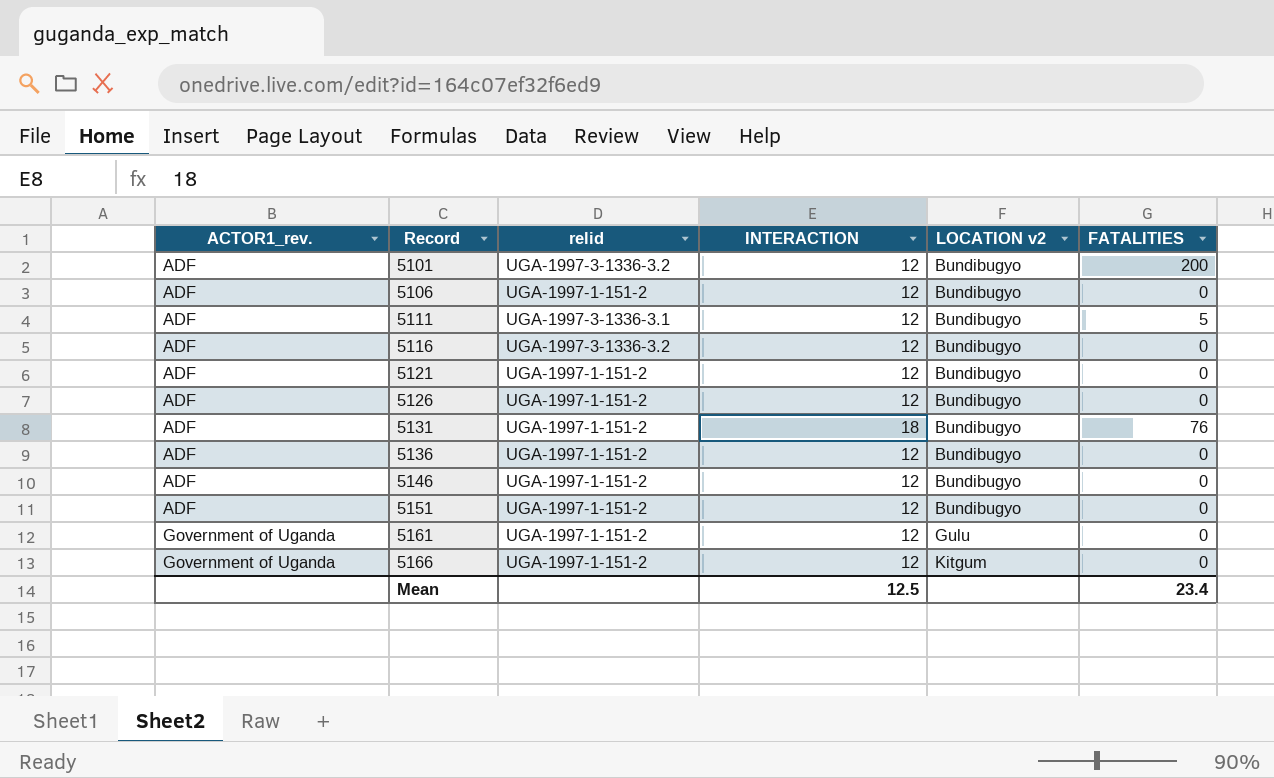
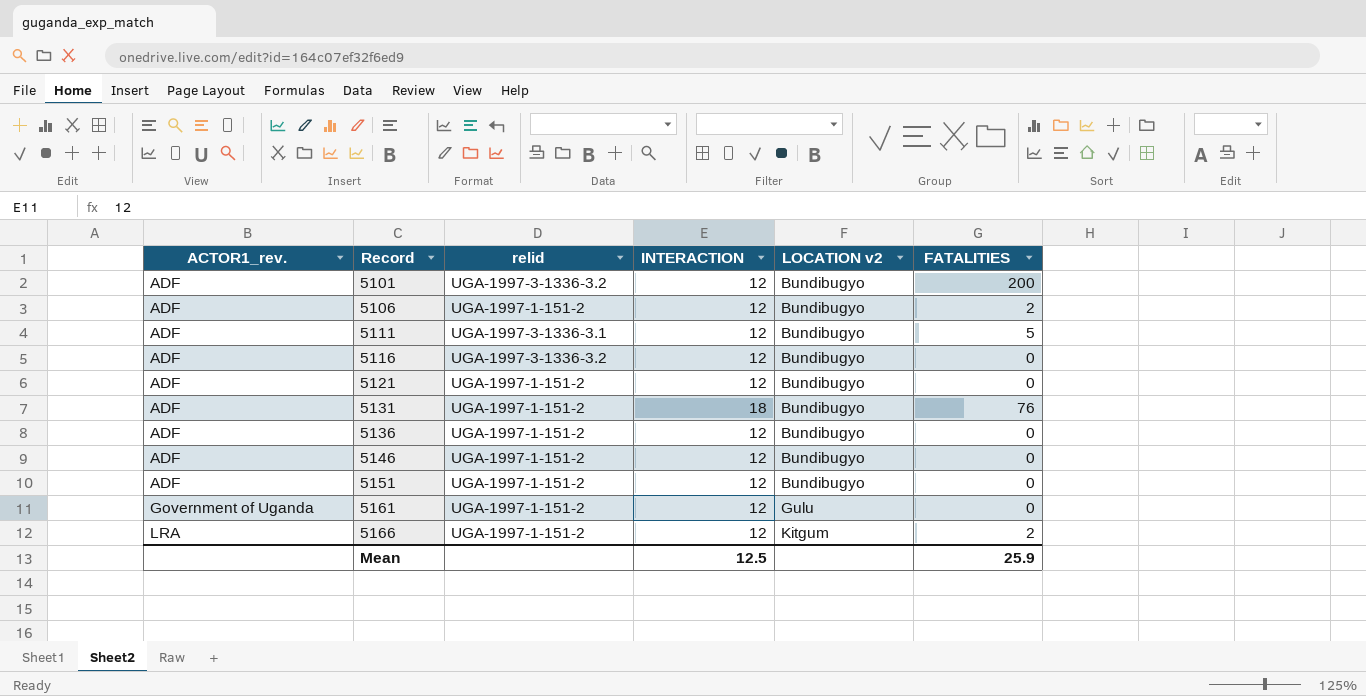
row 5126: ADF | UGA-1997-1-151-2 | 12 | Bundibugyo | 0 -> none
5106 | FATALITIES: 0 -> 2
5166 | ACTOR1_rev.: Government of Uganda -> LRA
5166 | FATALITIES: 0 -> 2
Mean | FATALITIES: 23.4 -> 25.9

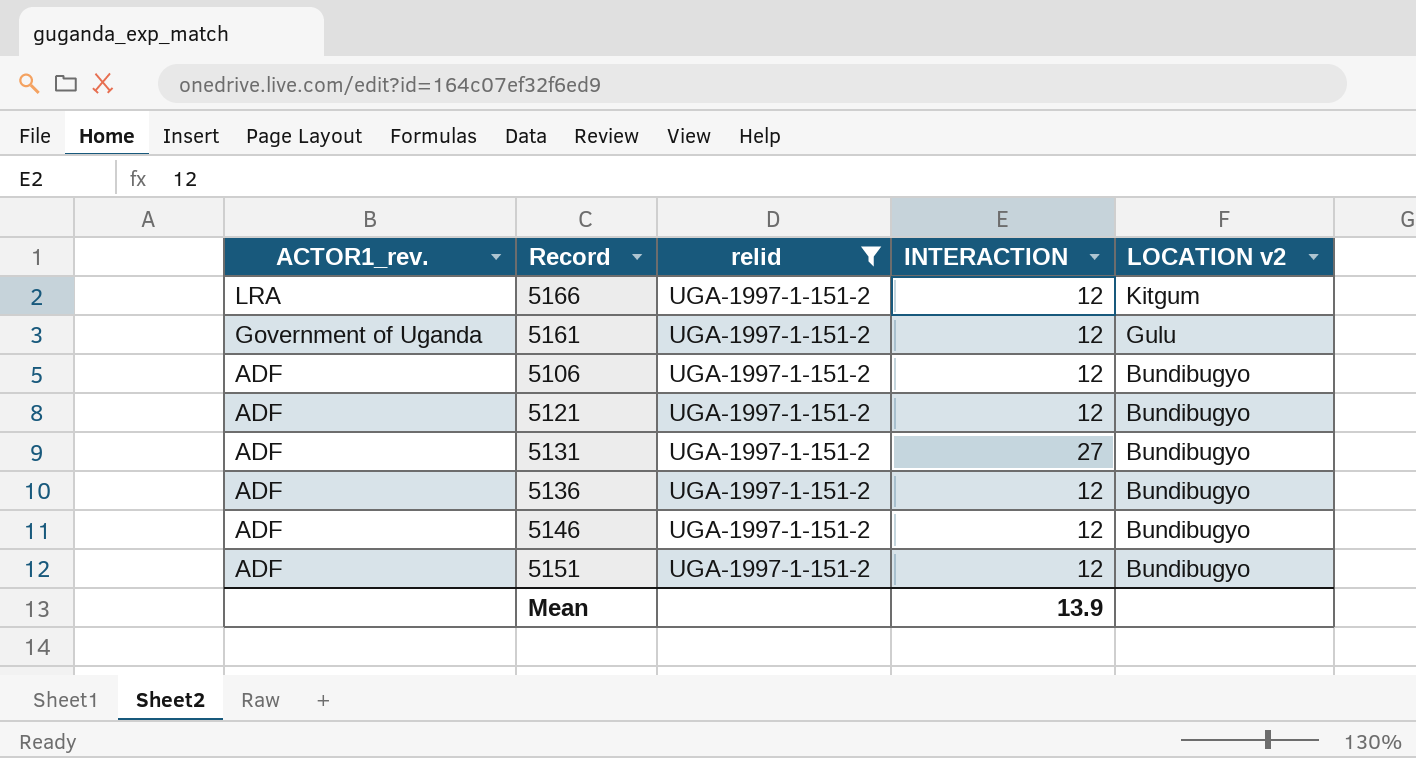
filter: none -> relid = UGA-1997-1-151-2
row order: ACTOR1_rev. ascending -> ACTOR1_rev. descending
column FATALITIES | position: 6 -> none
5131 | INTERACTION: 18 -> 27
Mean | INTERACTION: 12.5 -> 13.9

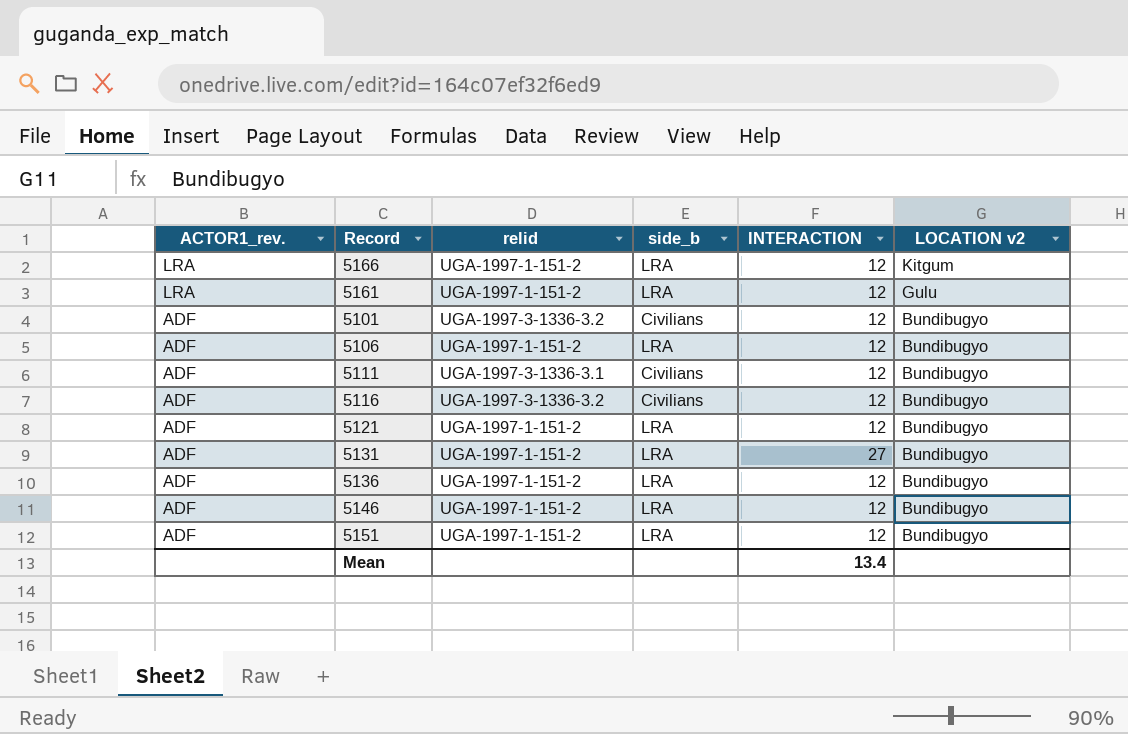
filter: relid = UGA-1997-1-151-2 -> none
column side_b | position: none -> 4
5161 | ACTOR1_rev.: Government of Uganda -> LRA
Mean | INTERACTION: 13.9 -> 13.4

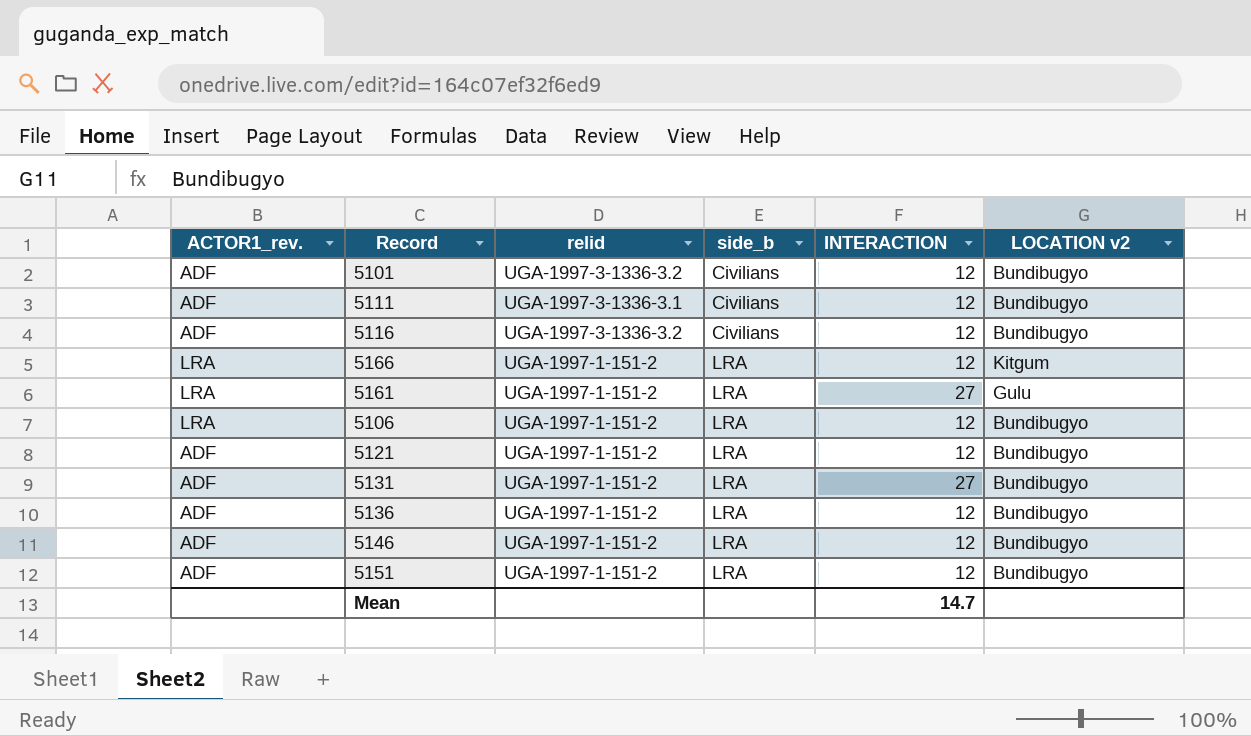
row order: ACTOR1_rev. descending -> side_b ascending
5161 | INTERACTION: 12 -> 27
5106 | ACTOR1_rev.: ADF -> LRA
Mean | INTERACTION: 13.4 -> 14.7

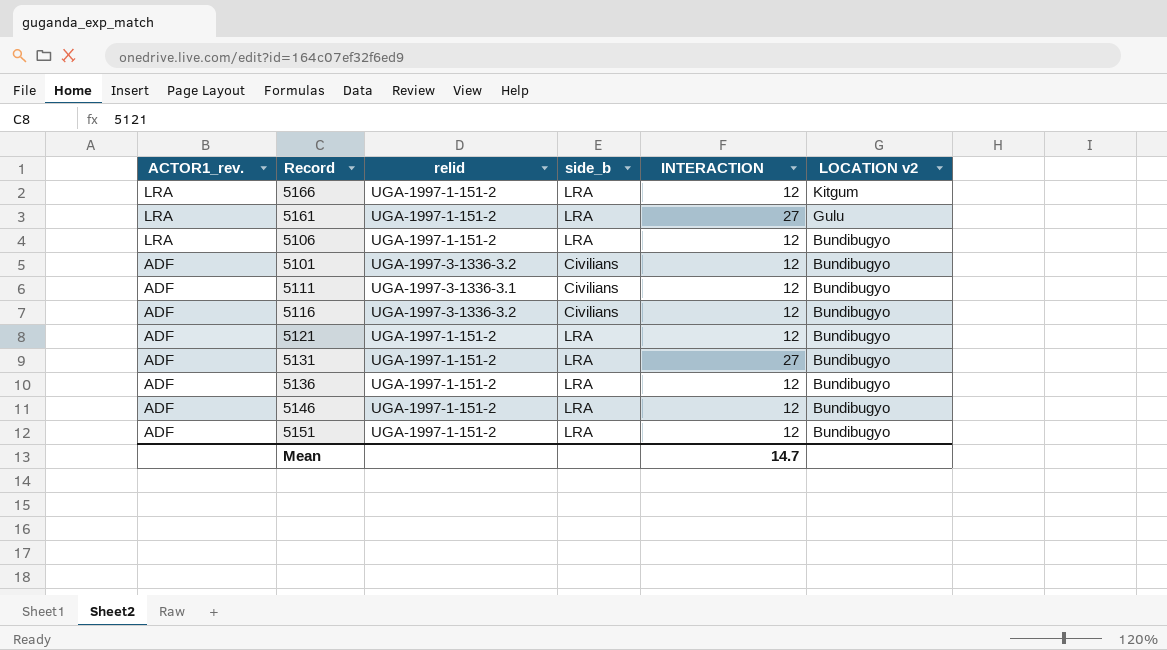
row order: side_b ascending -> ACTOR1_rev. descending

